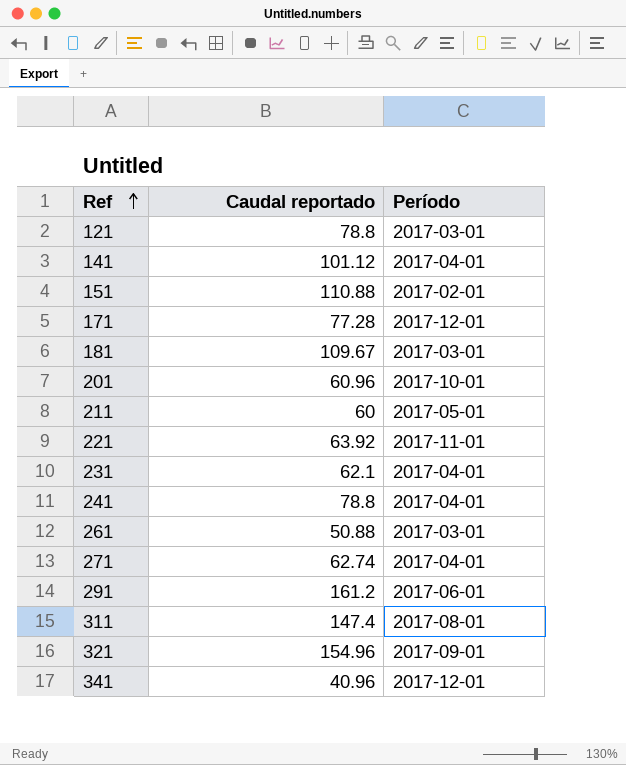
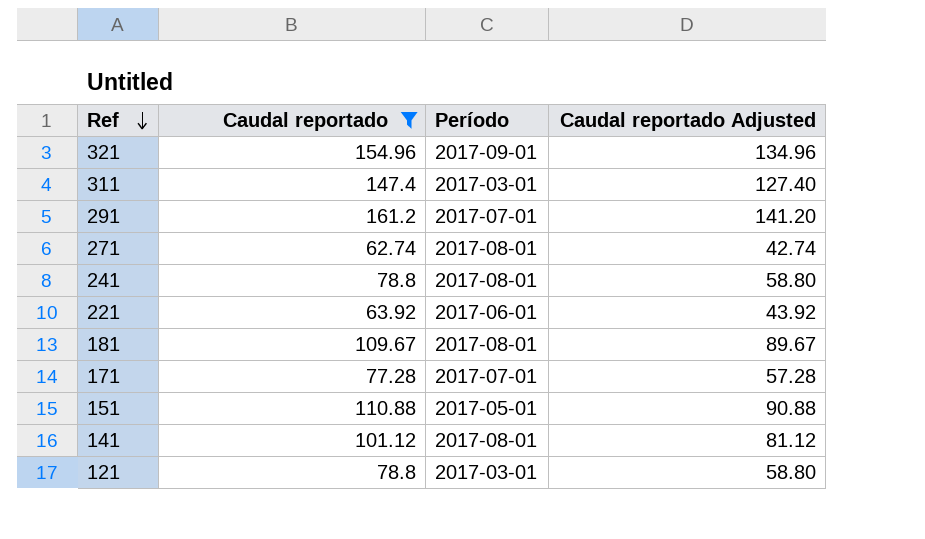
filter: none -> Caudal reportado >= 62.74
row order: Ref ascending -> Ref descending
column Caudal reportado Adjusted | formula: none -> [Caudal reportado] - 20
311 | Período: 2017-08-01 -> 2017-03-01
291 | Período: 2017-06-01 -> 2017-07-01
271 | Período: 2017-04-01 -> 2017-08-01
241 | Período: 2017-04-01 -> 2017-08-01
221 | Período: 2017-11-01 -> 2017-06-01
181 | Período: 2017-03-01 -> 2017-08-01
171 | Período: 2017-12-01 -> 2017-07-01
151 | Período: 2017-02-01 -> 2017-05-01
141 | Período: 2017-04-01 -> 2017-08-01

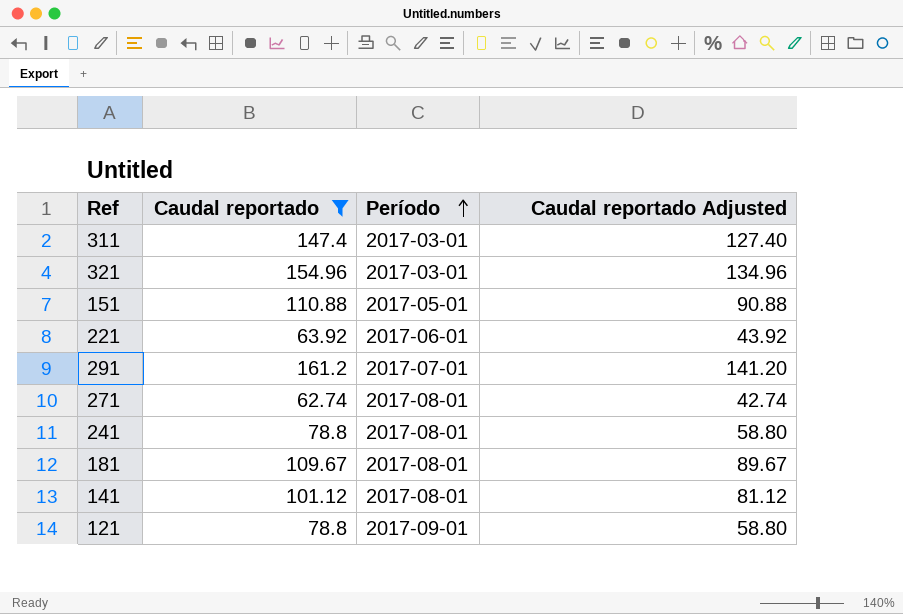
row order: Ref descending -> Período ascending
row 171: 77.28 | 2017-07-01 | 57.28 -> none
321 | Período: 2017-09-01 -> 2017-03-01
121 | Período: 2017-03-01 -> 2017-09-01

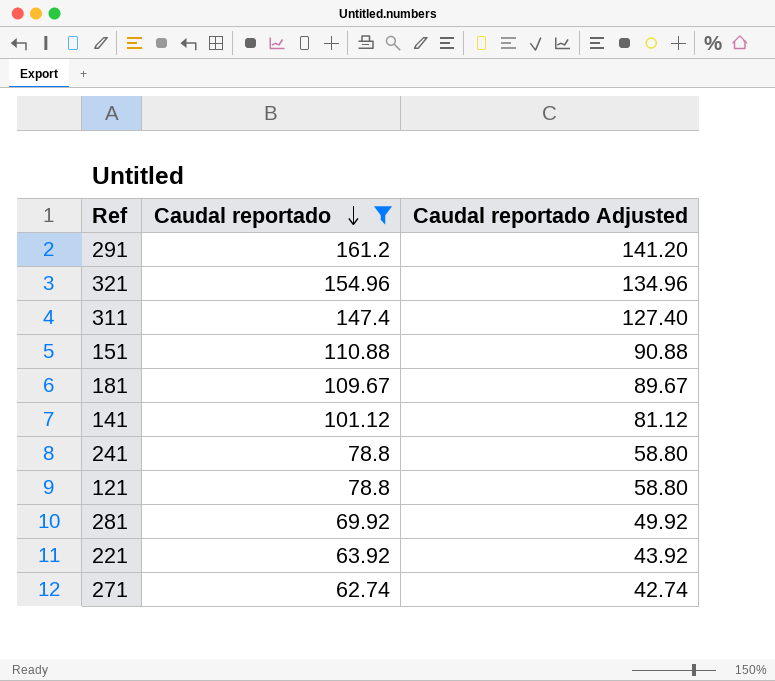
row order: Período ascending -> Caudal reportado descending
column Período | position: 3 -> none
row 281: none -> 69.92 | 49.92

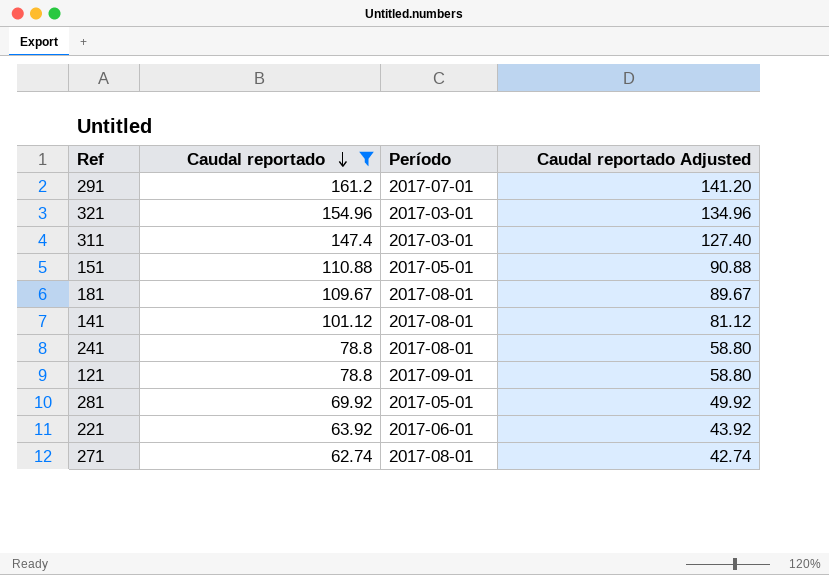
column Período | position: none -> 3

